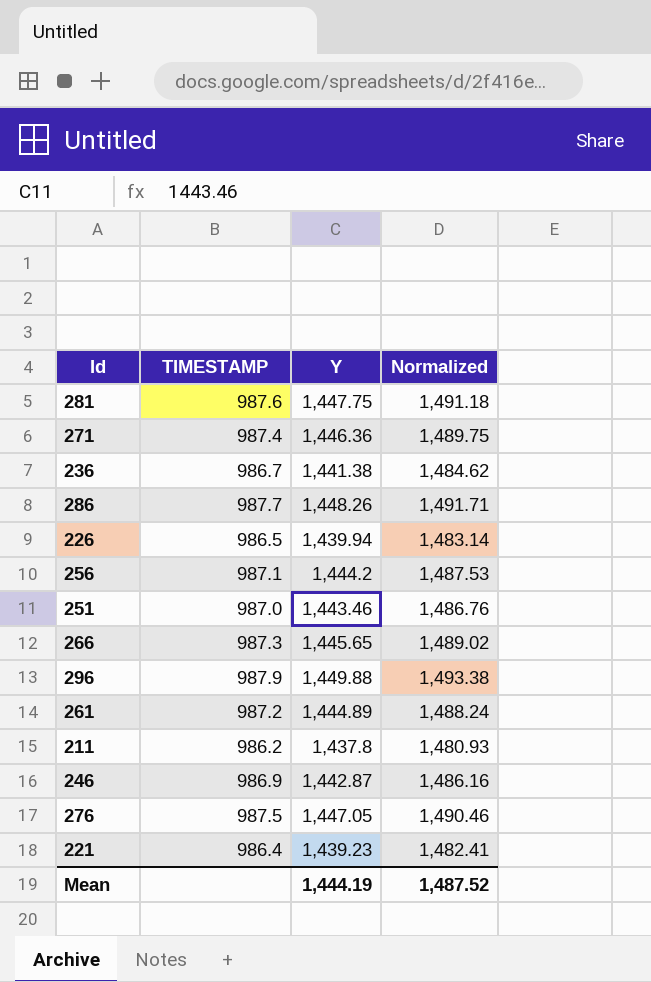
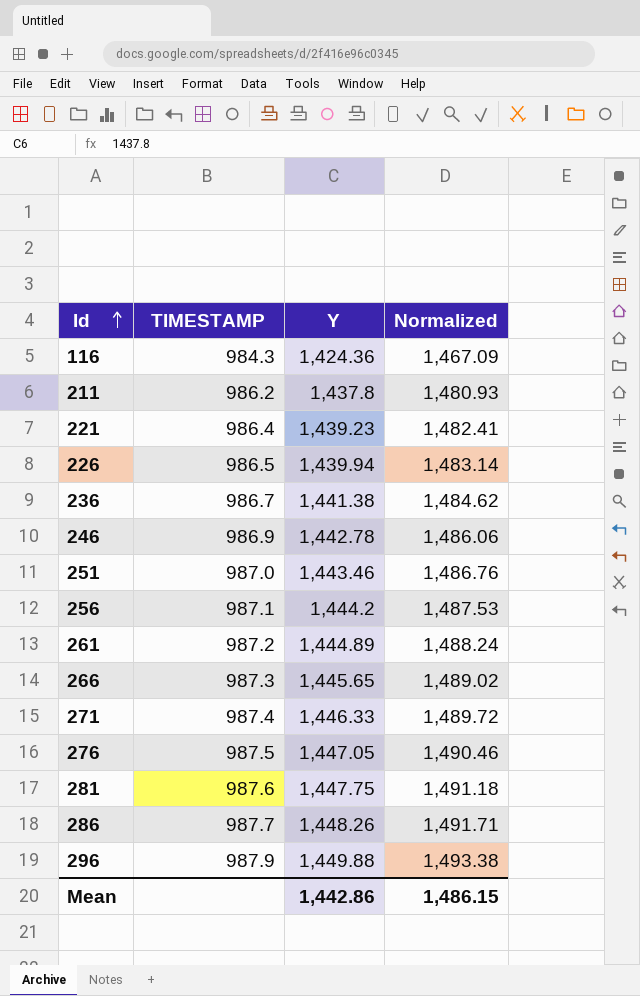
row order: none -> Id ascending
row 116: none -> 984.3 | 1,424.36 | 1,467.09
246 | Y: 1,442.87 -> 1,442.78
246 | Normalized: 1,486.16 -> 1,486.06
271 | Y: 1,446.36 -> 1,446.33
271 | Normalized: 1,489.75 -> 1,489.72
Mean | Y: 1,444.19 -> 1,442.86
Mean | Normalized: 1,487.52 -> 1,486.15

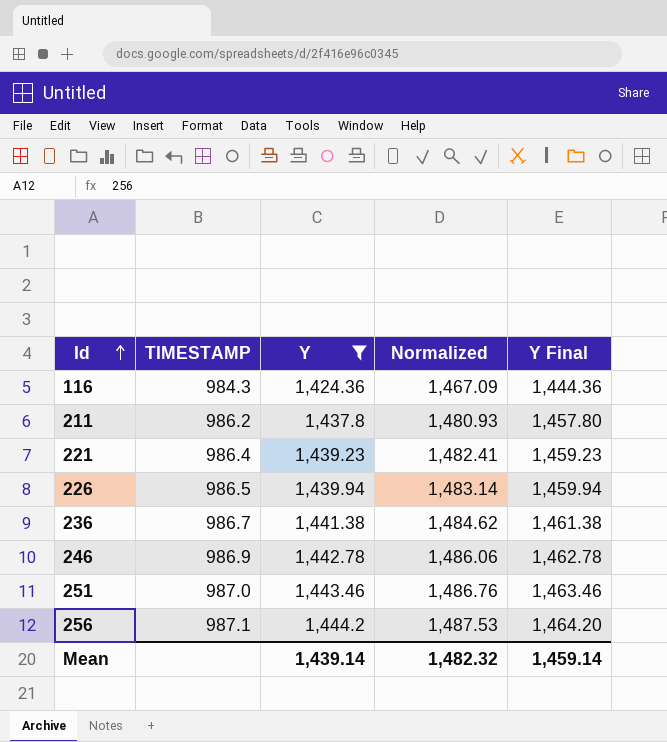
filter: none -> Y <= 1,444.2
column Y Final | formula: none -> [Y] + 20
Mean | Y: 1,442.86 -> 1,439.14
Mean | Normalized: 1,486.15 -> 1,482.32

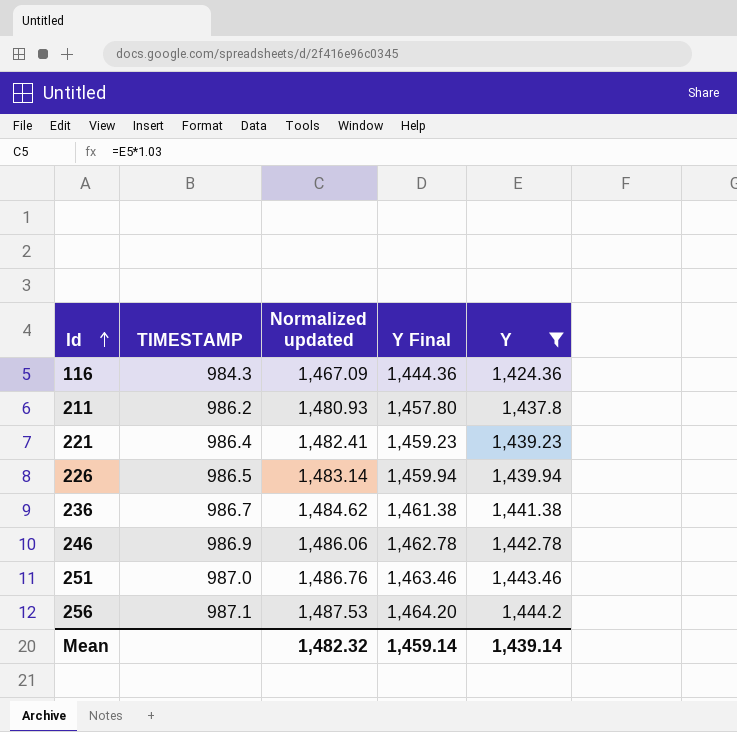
column name: Normalized -> Normalized updated
column Y | position: 3 -> 5

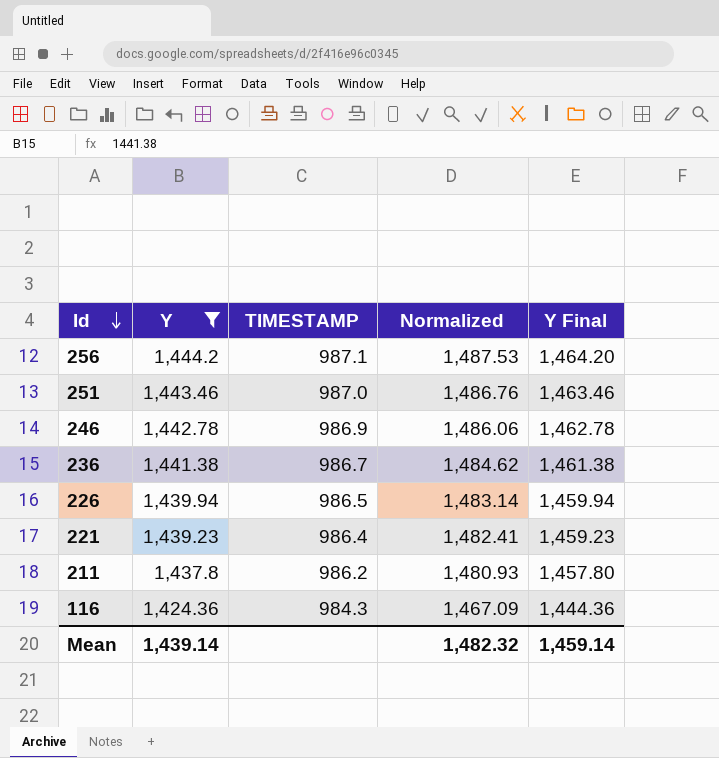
row order: Id ascending -> Id descending
column Y | position: 5 -> 2
column name: Normalized updated -> Normalized

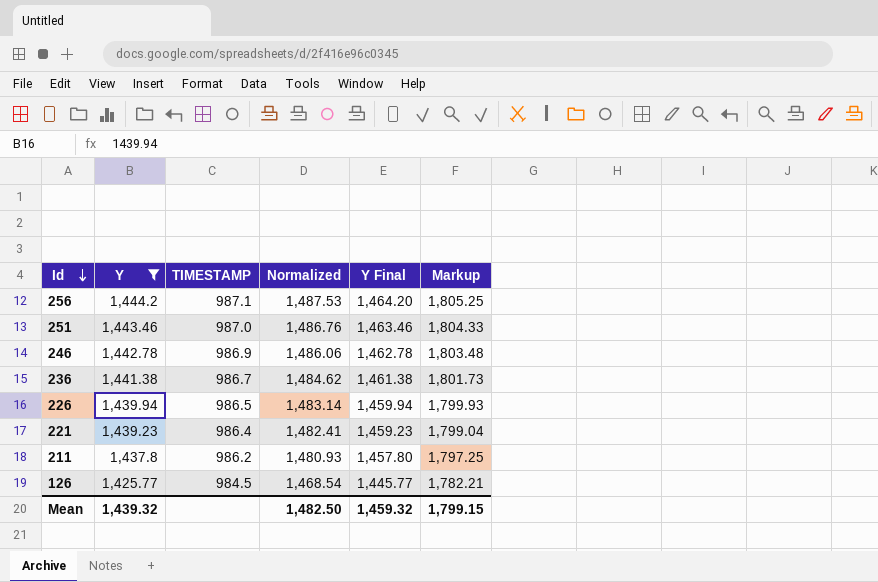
column Markup | formula: none -> [Y] * 1.25
row 116: 1,424.36 | 984.3 | 1,467.09 | 1,444.36 -> none
row 126: none -> 1,425.77 | 984.5 | 1,468.54 | 1,445.77 | 1,782.21
Mean | Y: 1,439.14 -> 1,439.32
Mean | Normalized: 1,482.32 -> 1,482.50
Mean | Y Final: 1,459.14 -> 1,459.32

